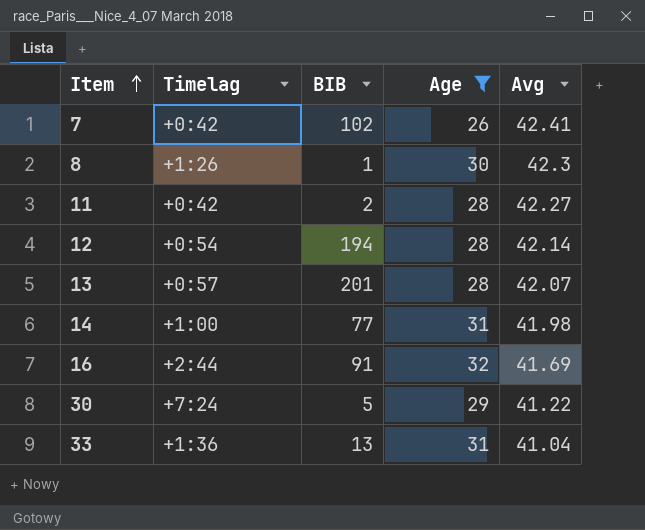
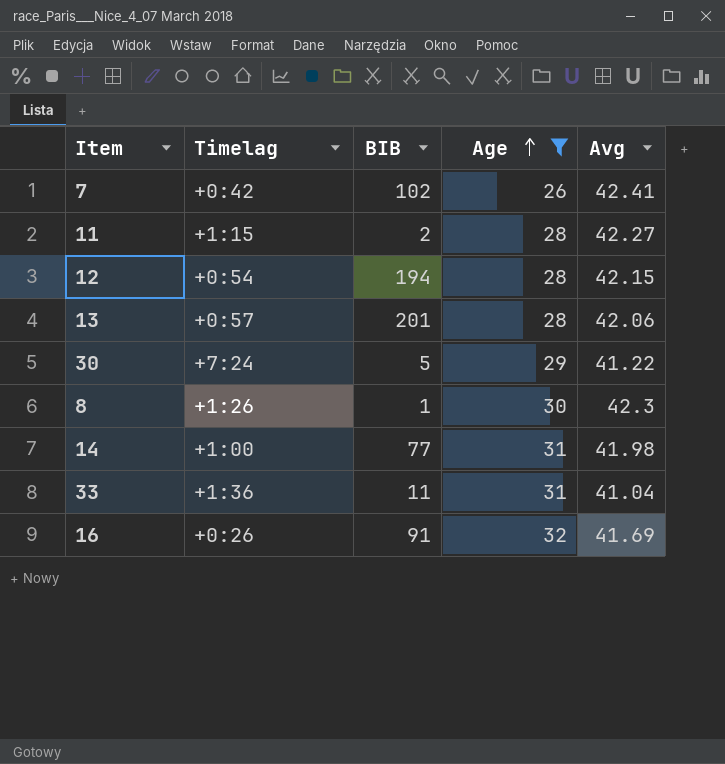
row order: Item ascending -> Age ascending
11 | Timelag: +0:42 -> +1:15
12 | Avg: 42.14 -> 42.15
13 | Avg: 42.07 -> 42.06
33 | BIB: 13 -> 11
16 | Timelag: +2:44 -> +0:26

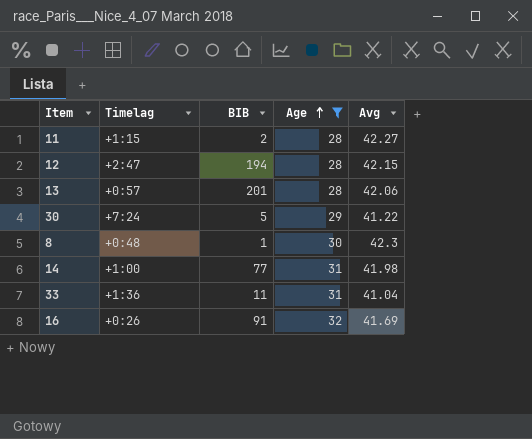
row 7: +0:42 | 102 | 26 | 42.41 -> none
12 | Timelag: +0:54 -> +2:47
8 | Timelag: +1:26 -> +0:48

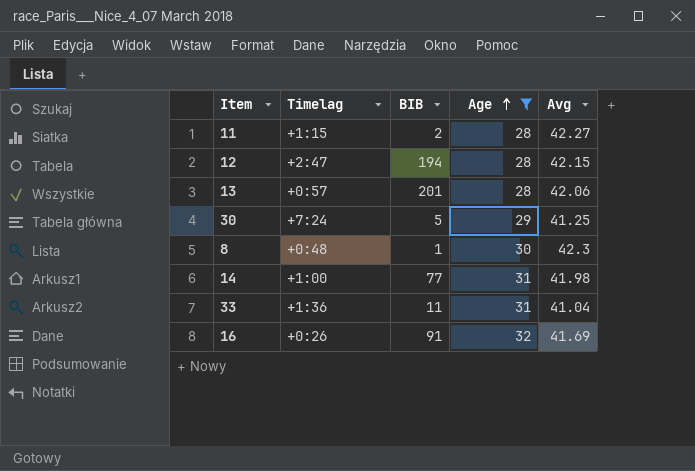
30 | Avg: 41.22 -> 41.25

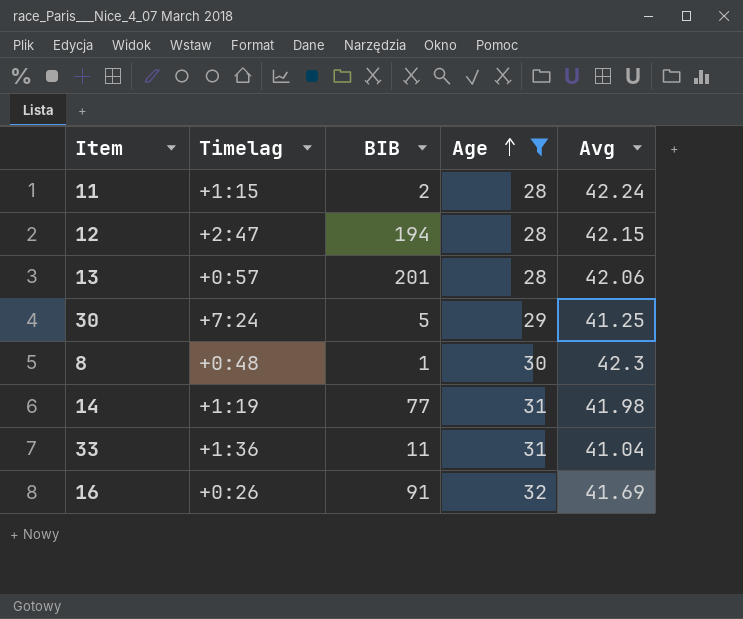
11 | Avg: 42.27 -> 42.24
14 | Timelag: +1:00 -> +1:19

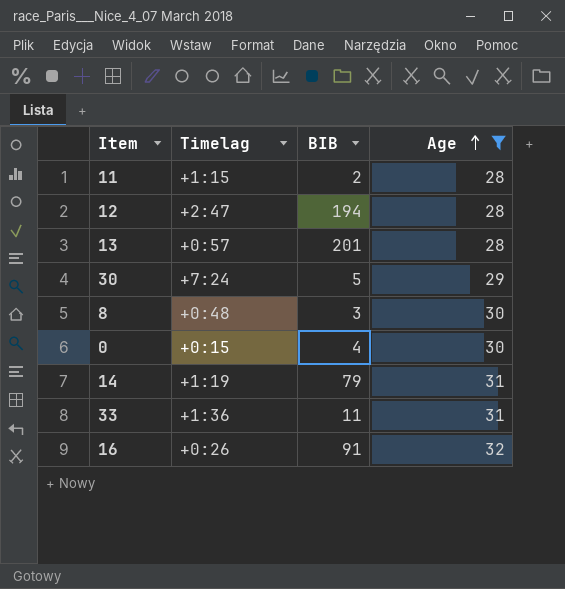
column Avg | position: 5 -> none
8 | BIB: 1 -> 3
row 0: none -> +0:15 | 4 | 30
14 | BIB: 77 -> 79

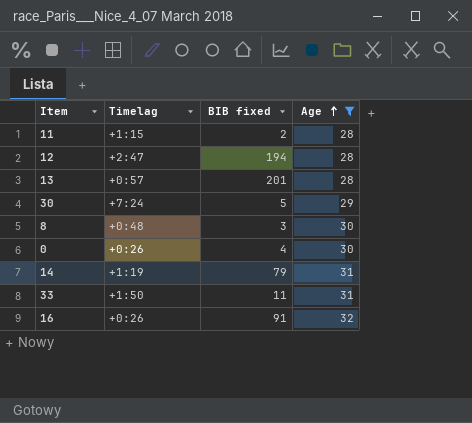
column name: BIB -> BIB fixed
0 | Timelag: +0:15 -> +0:26
33 | Timelag: +1:36 -> +1:50

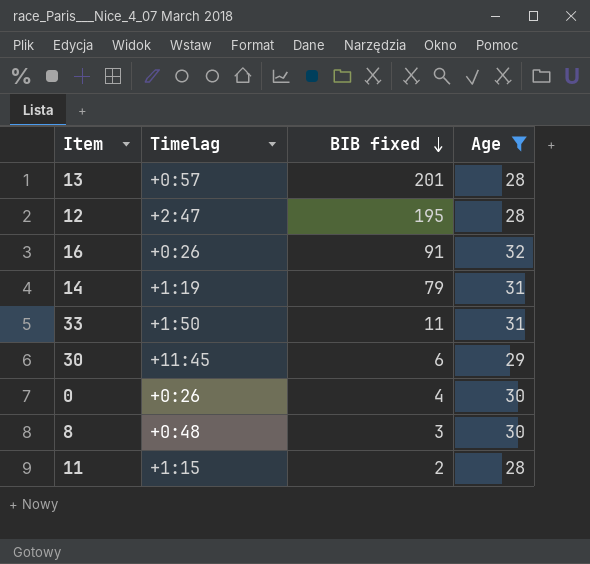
row order: Age ascending -> BIB fixed descending
12 | BIB fixed: 194 -> 195
30 | Timelag: +7:24 -> +11:45
30 | BIB fixed: 5 -> 6

